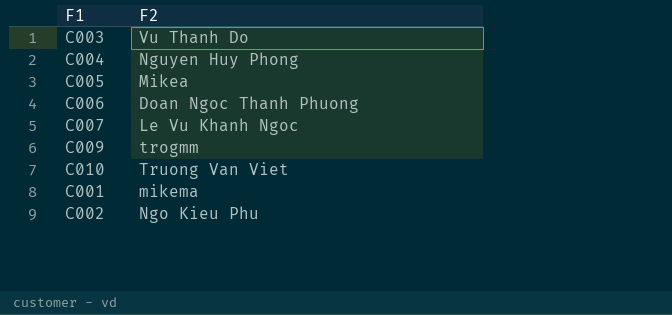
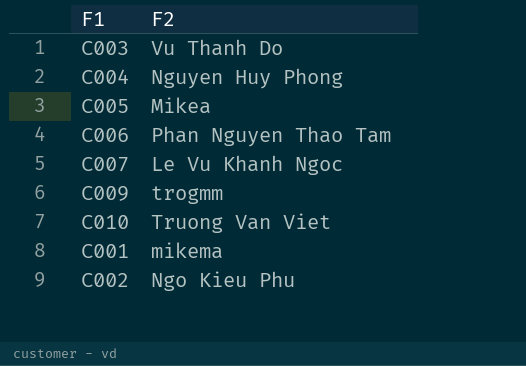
C006 | F2: Doan Ngoc Thanh Phuong -> Phan Nguyen Thao Tam

